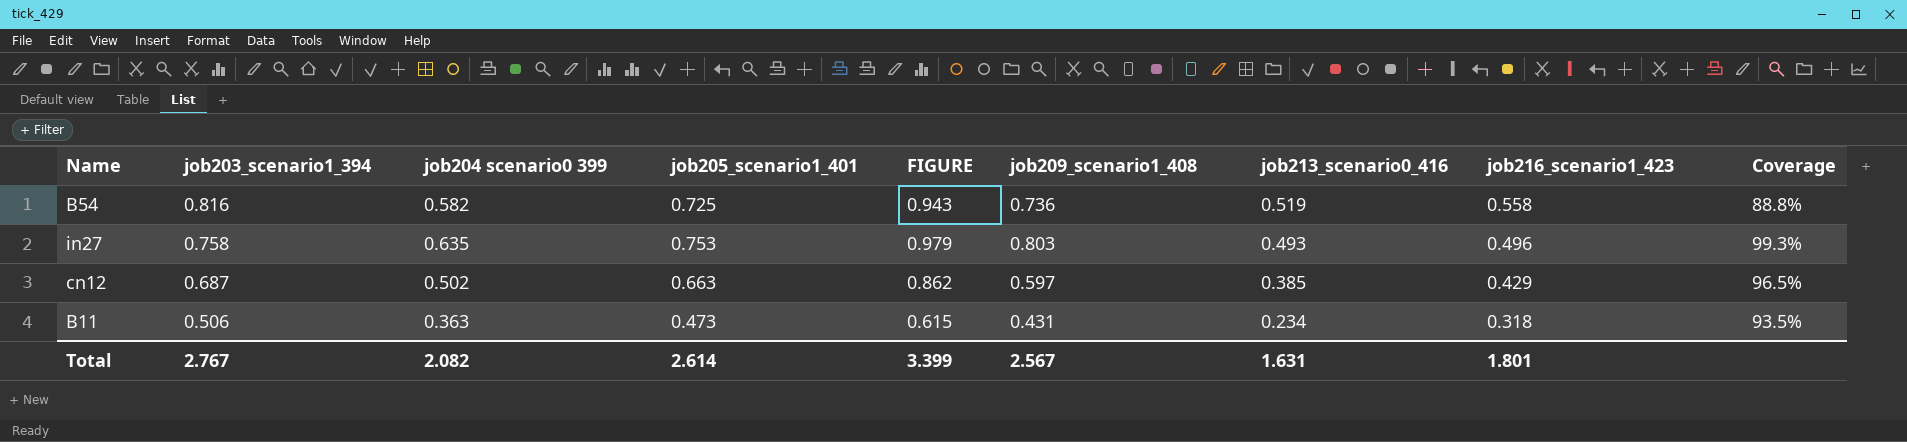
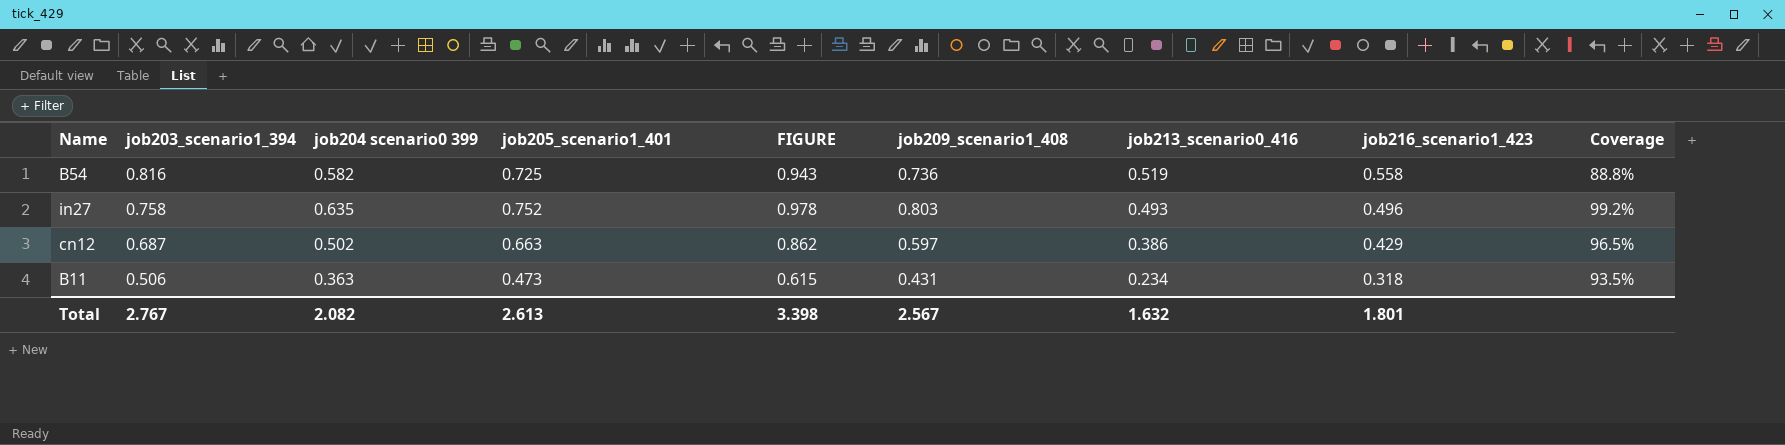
in27 | job205_scenario1_401: 0.753 -> 0.752
in27 | FIGURE: 0.979 -> 0.978
in27 | Coverage: 99.3% -> 99.2%
cn12 | job213_scenario0_416: 0.385 -> 0.386
Total | job205_scenario1_401: 2.614 -> 2.613
Total | FIGURE: 3.399 -> 3.398
Total | job213_scenario0_416: 1.631 -> 1.632

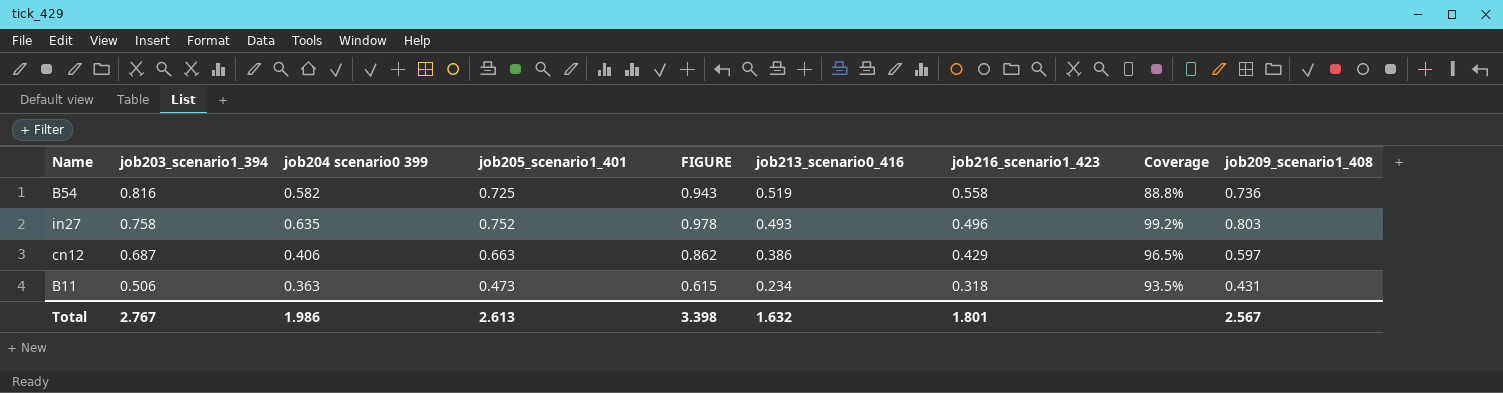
column job209_scenario1_408 | position: 6 -> 9
cn12 | job204 scenario0 399: 0.502 -> 0.406
Total | job204 scenario0 399: 2.082 -> 1.986

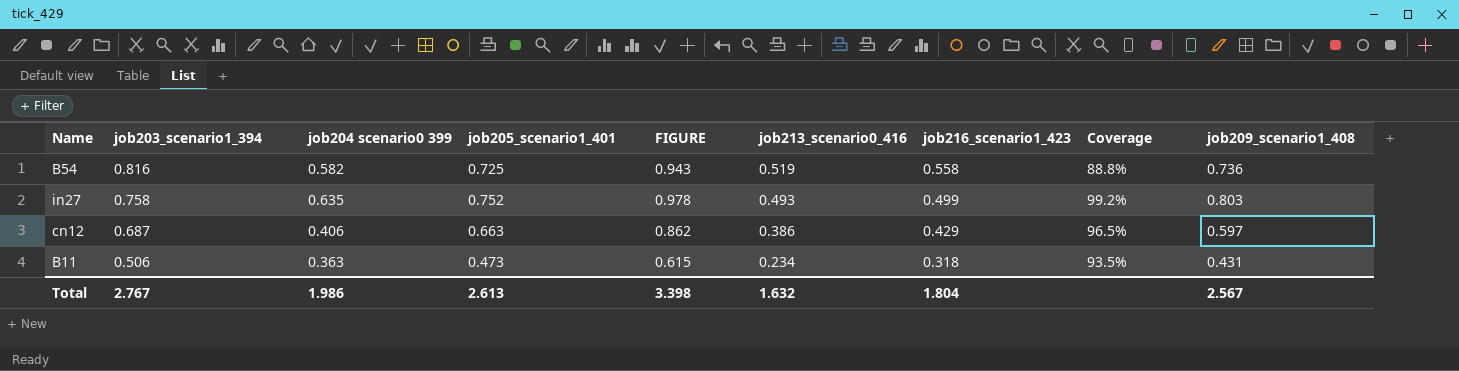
in27 | job216_scenario1_423: 0.496 -> 0.499
Total | job216_scenario1_423: 1.801 -> 1.804

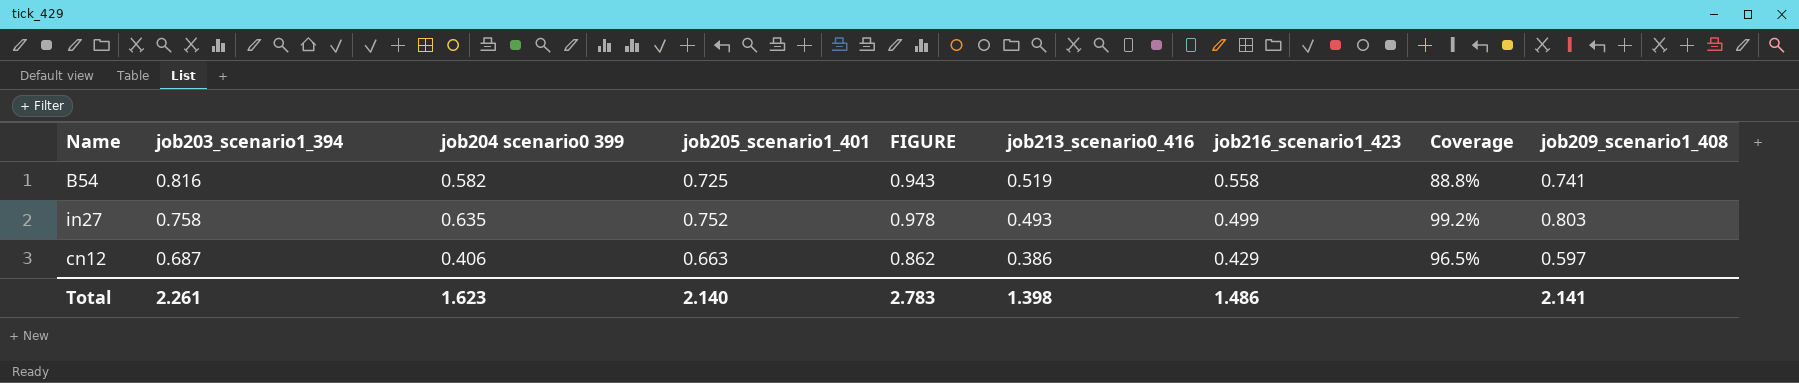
row B11: 0.506 | 0.363 | 0.473 | 0.615 | 0.234 | 0.318 | 93.5% | 0.431 -> none
B54 | job209_scenario1_408: 0.736 -> 0.741
Total | job203_scenario1_394: 2.767 -> 2.261
Total | job204 scenario0 399: 1.986 -> 1.623
Total | job205_scenario1_401: 2.613 -> 2.140
Total | FIGURE: 3.398 -> 2.783
Total | job213_scenario0_416: 1.632 -> 1.398
Total | job216_scenario1_423: 1.804 -> 1.486
Total | job209_scenario1_408: 2.567 -> 2.141

